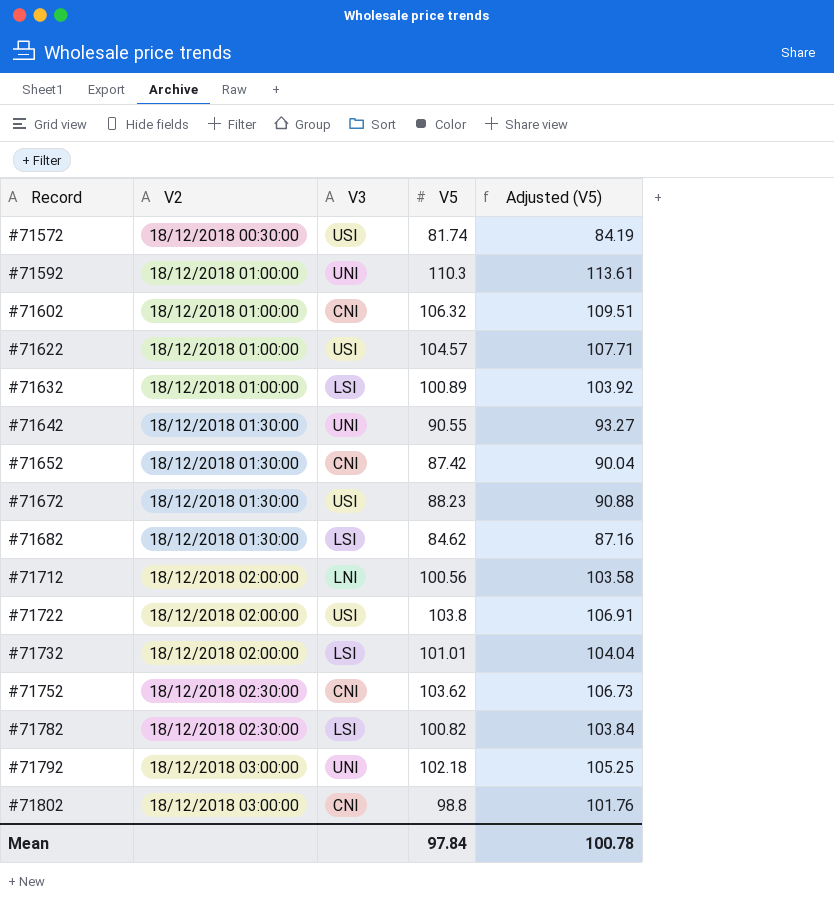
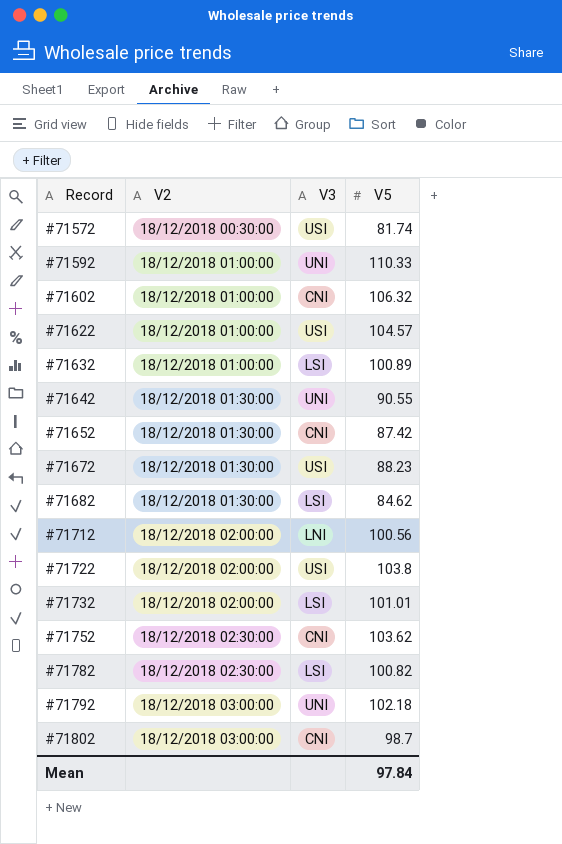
column Adjusted (V5) | formula: [V5] * 1.03 -> none
#71592 | V5: 110.3 -> 110.33
#71802 | V5: 98.8 -> 98.7

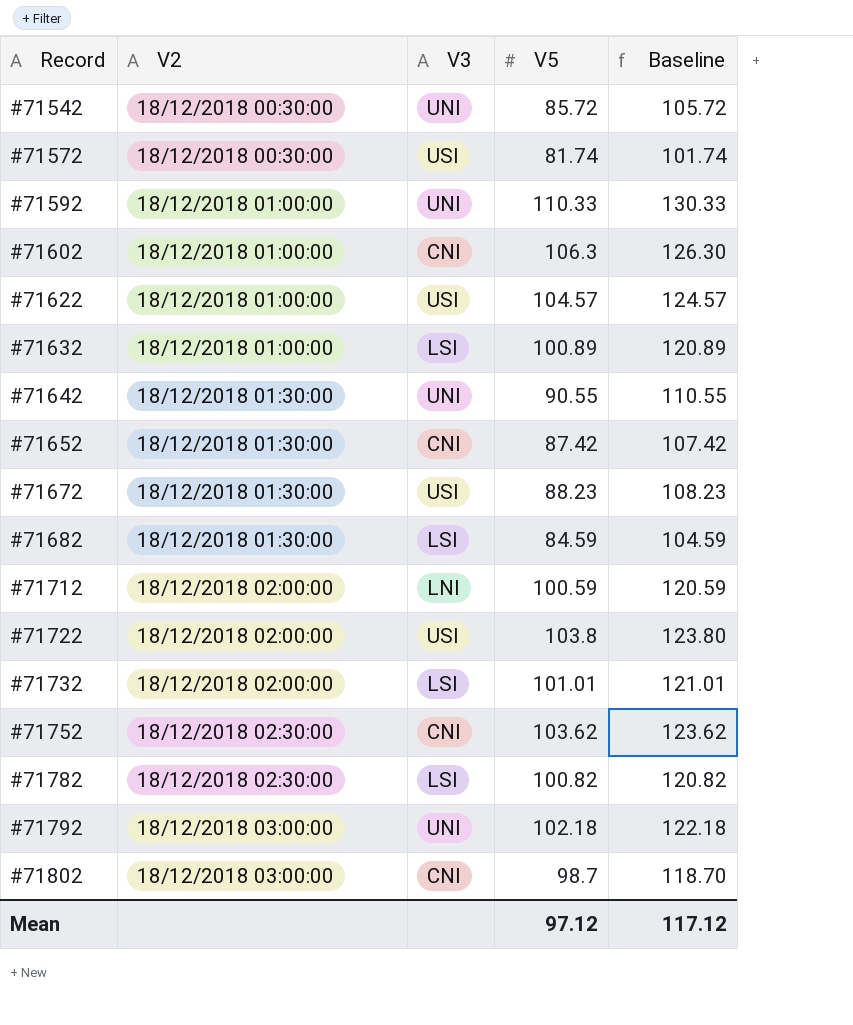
column Baseline | formula: none -> [V5] + 20
row #71542: none -> 18/12/2018 00:30:00 | UNI | 85.72 | 105.72
#71602 | V5: 106.32 -> 106.3
#71682 | V5: 84.62 -> 84.59
#71712 | V5: 100.56 -> 100.59
Mean | V5: 97.84 -> 97.12

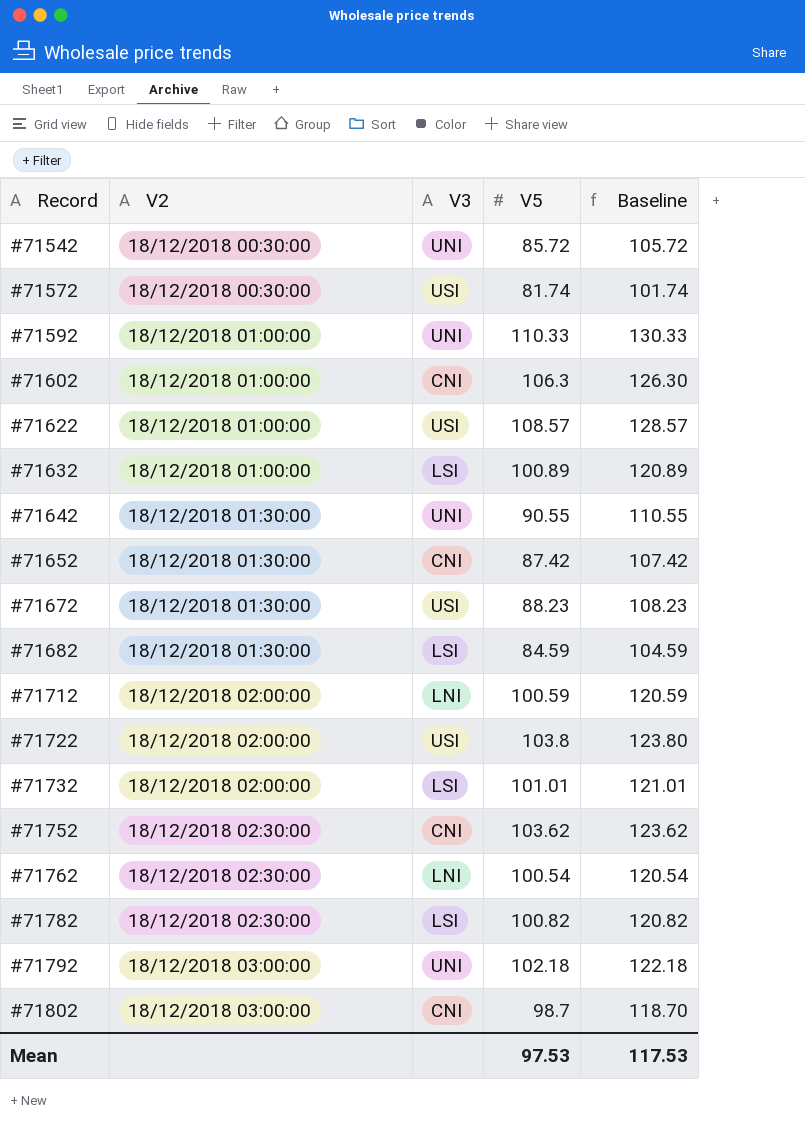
#71622 | V5: 104.57 -> 108.57
#71622 | Baseline: 124.57 -> 128.57
row #71762: none -> 18/12/2018 02:30:00 | LNI | 100.54 | 120.54
Mean | V5: 97.12 -> 97.53
Mean | Baseline: 117.12 -> 117.53

